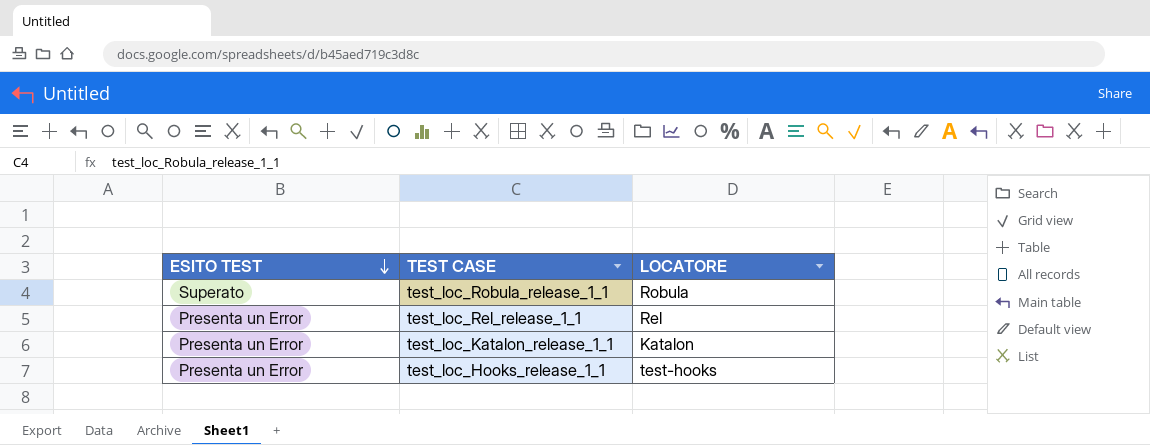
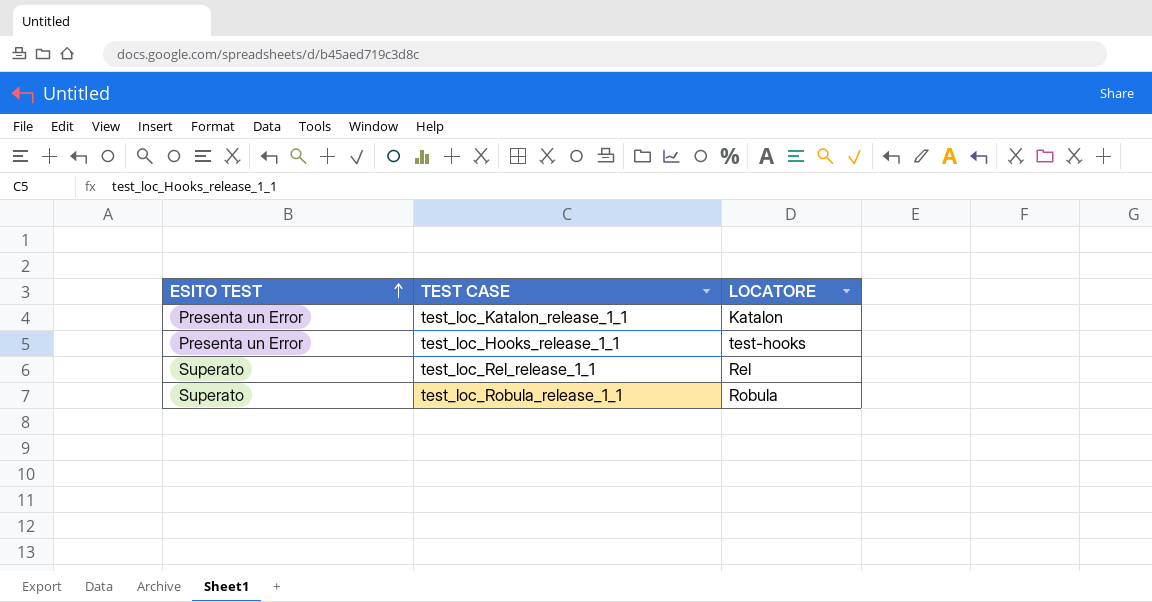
row order: ESITO TEST descending -> ESITO TEST ascending
test_loc_Rel_release_1_1 | ESITO TEST: Presenta un Error -> Superato

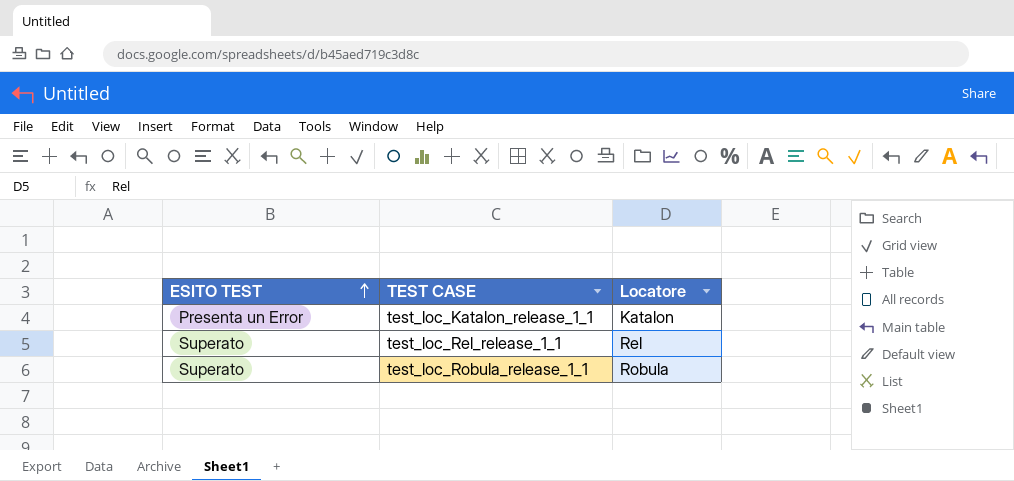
column name: LOCATORE -> Locatore
row test_loc_Hooks_release_1_1: Presenta un Error | test-hooks -> none

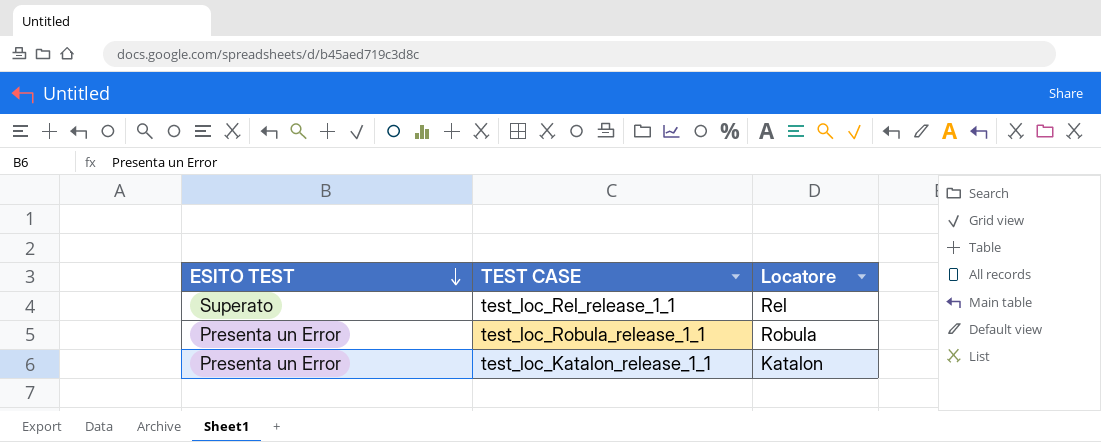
row order: ESITO TEST ascending -> ESITO TEST descending
test_loc_Robula_release_1_1 | ESITO TEST: Superato -> Presenta un Error

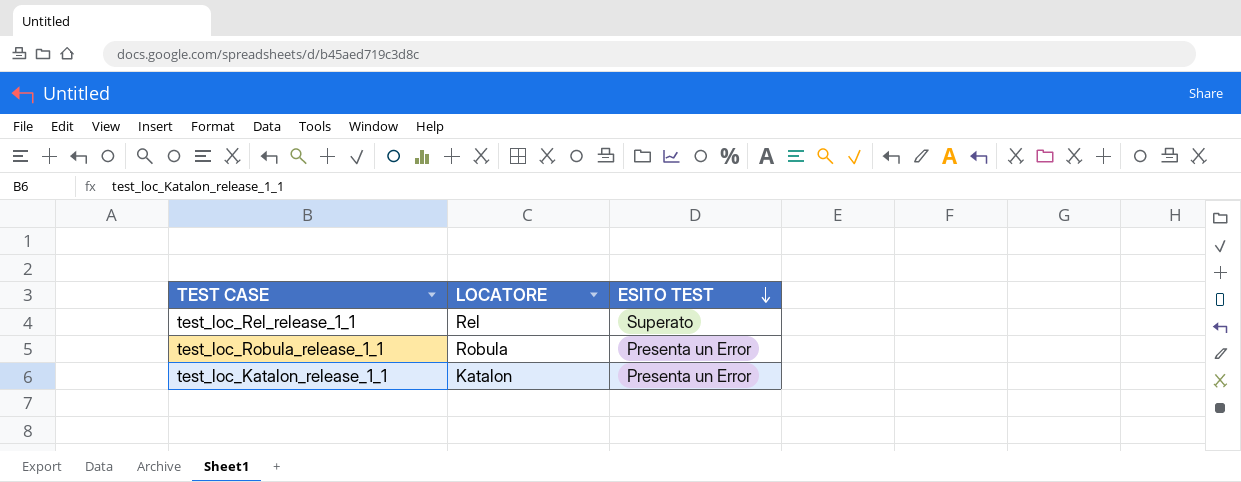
column name: Locatore -> LOCATORE
column ESITO TEST | position: 1 -> 3

